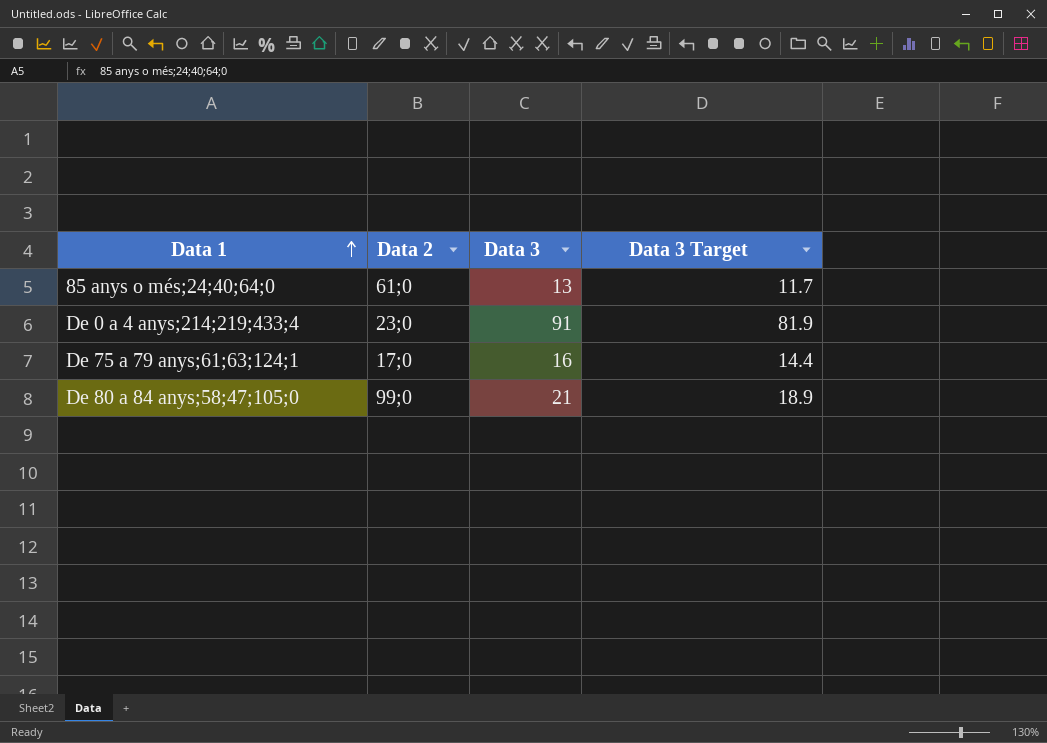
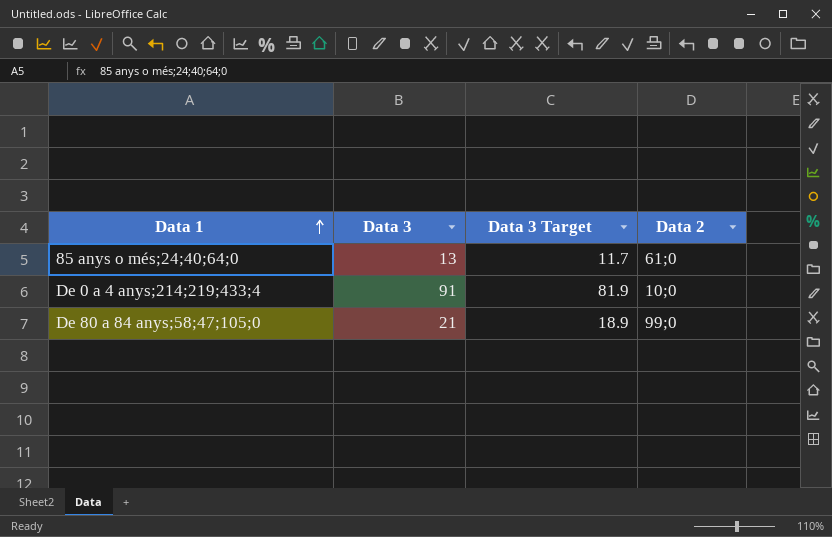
column Data 2 | position: 2 -> 4
row De 75 a 79 anys;61;63;124;1: 17;0 | 16 | 14.4 -> none
De 0 a 4 anys;214;219;433;4 | Data 2: 23;0 -> 10;0

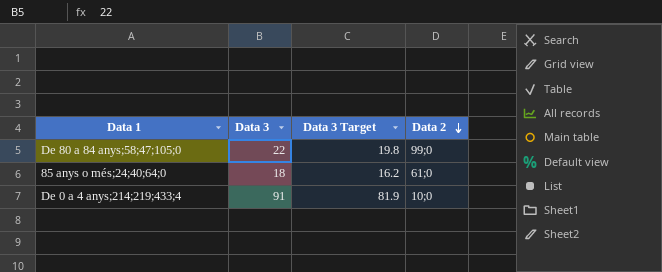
row order: Data 1 ascending -> Data 2 descending
De 80 a 84 anys;58;47;105;0 | Data 3: 21 -> 22
De 80 a 84 anys;58;47;105;0 | Data 3 Target: 18.9 -> 19.8
85 anys o més;24;40;64;0 | Data 3: 13 -> 18
85 anys o més;24;40;64;0 | Data 3 Target: 11.7 -> 16.2

